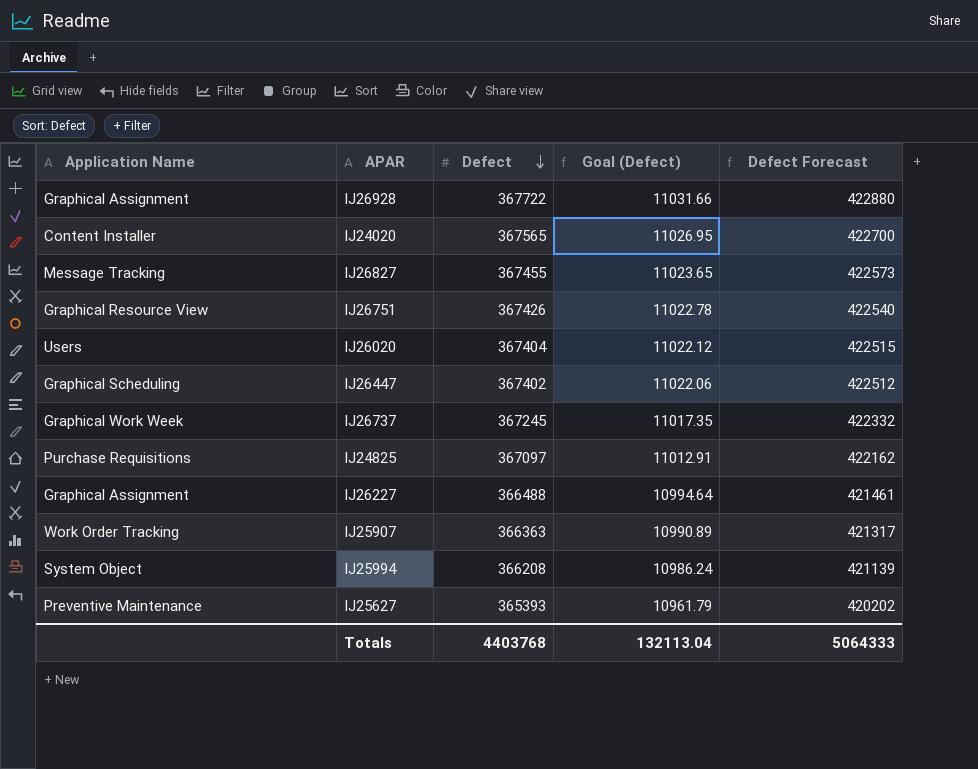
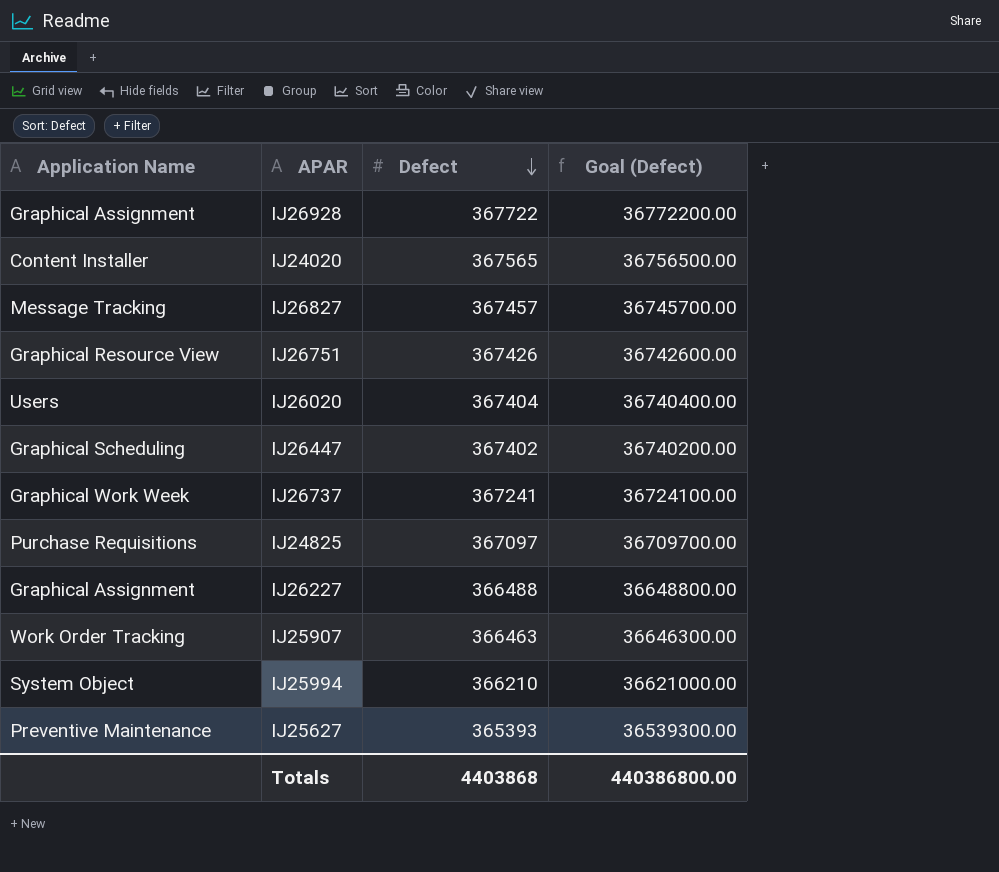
column Defect Forecast | formula: [Defect] * 1.15 -> none
column Goal (Defect) | formula: [Defect] * 0.03 -> [Defect] * 100
IJ26827 | Defect: 367455 -> 367457
IJ26737 | Defect: 367245 -> 367241
IJ25907 | Defect: 366363 -> 366463
IJ25994 | Defect: 366208 -> 366210
Totals | Defect: 4403768 -> 4403868
Totals | Goal (Defect): 132113.04 -> 440386800.00

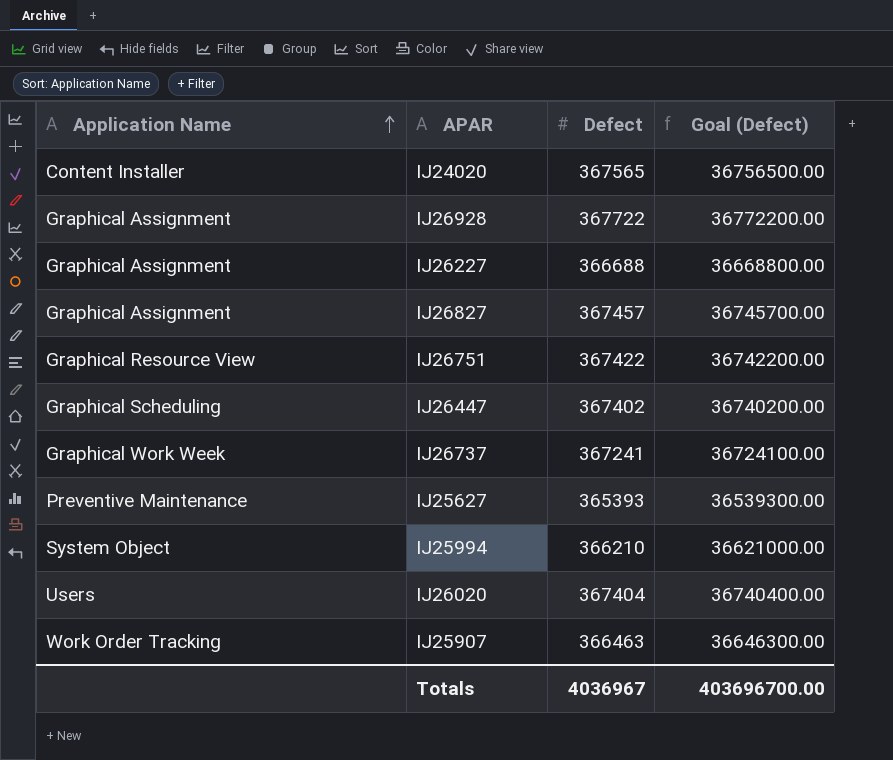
row order: Defect descending -> Application Name ascending
row IJ24825: Purchase Requisitions | 367097 | 36709700.00 -> none
IJ26227 | Defect: 366488 -> 366688
IJ26227 | Goal (Defect): 36648800.00 -> 36668800.00
IJ26827 | Application Name: Message Tracking -> Graphical Assignment
IJ26751 | Defect: 367426 -> 367422
IJ26751 | Goal (Defect): 36742600.00 -> 36742200.00
Totals | Defect: 4403868 -> 4036967
Totals | Goal (Defect): 440386800.00 -> 403696700.00

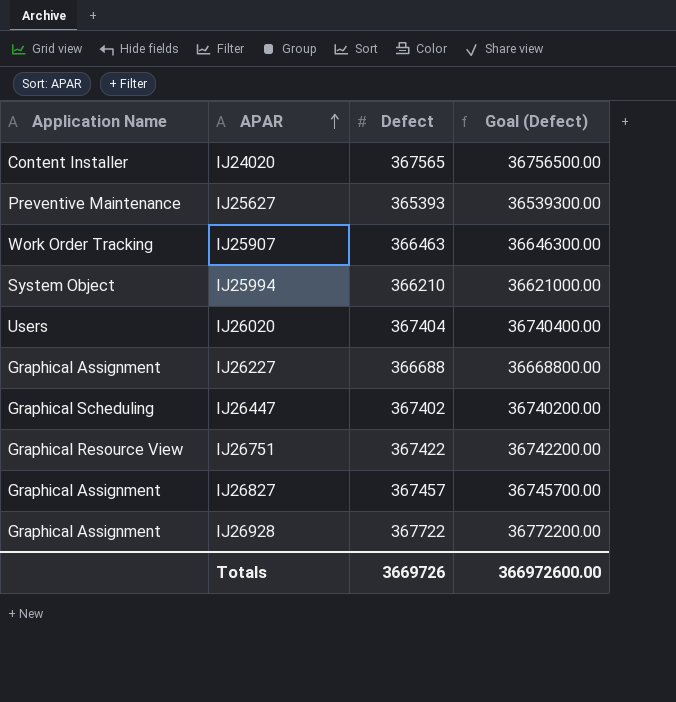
row order: Application Name ascending -> APAR ascending
row IJ26737: Graphical Work Week | 367241 | 36724100.00 -> none
Totals | Defect: 4036967 -> 3669726
Totals | Goal (Defect): 403696700.00 -> 366972600.00

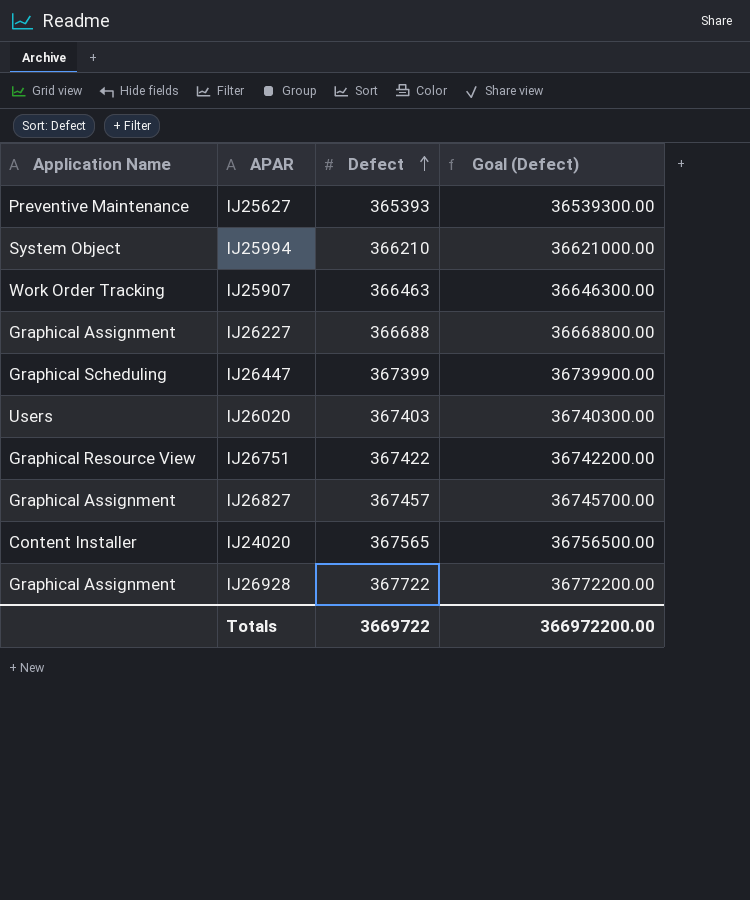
row order: APAR ascending -> Defect ascending
IJ26447 | Defect: 367402 -> 367399
IJ26447 | Goal (Defect): 36740200.00 -> 36739900.00
IJ26020 | Defect: 367404 -> 367403
IJ26020 | Goal (Defect): 36740400.00 -> 36740300.00
Totals | Defect: 3669726 -> 3669722
Totals | Goal (Defect): 366972600.00 -> 366972200.00

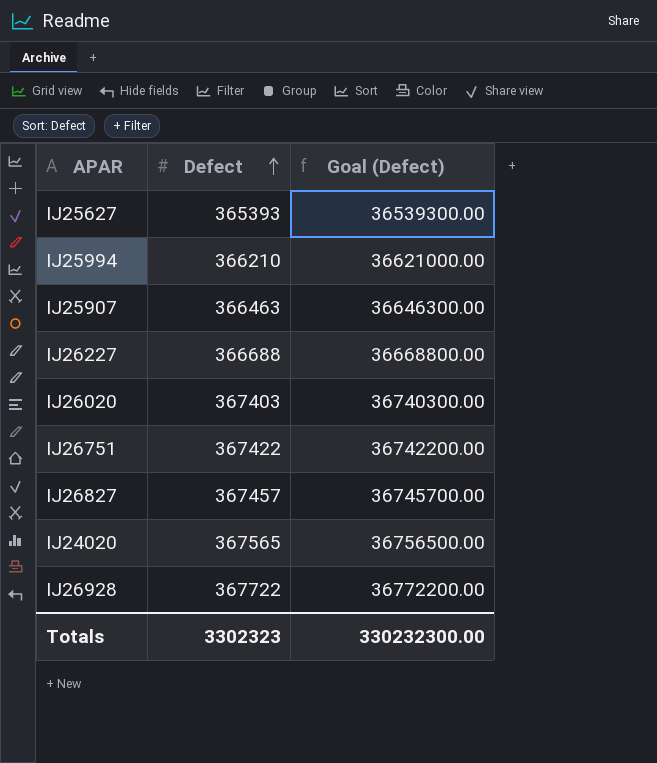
column Application Name | position: 1 -> none
row IJ26447: Graphical Scheduling | 367399 | 36739900.00 -> none
Totals | Defect: 3669722 -> 3302323
Totals | Goal (Defect): 366972200.00 -> 330232300.00

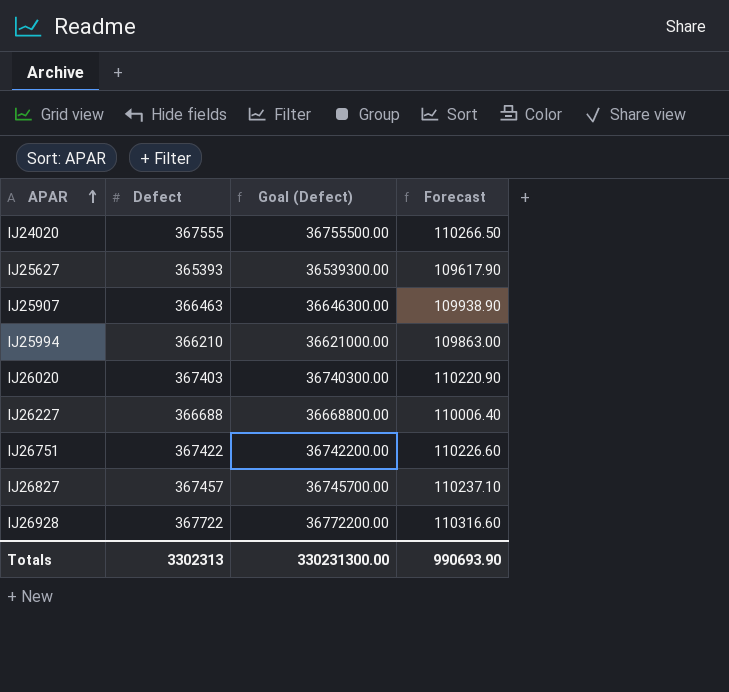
row order: Defect ascending -> APAR ascending
column Forecast | formula: none -> [Defect] * 0.3
IJ24020 | Defect: 367565 -> 367555
IJ24020 | Goal (Defect): 36756500.00 -> 36755500.00
Totals | Defect: 3302323 -> 3302313
Totals | Goal (Defect): 330232300.00 -> 330231300.00

